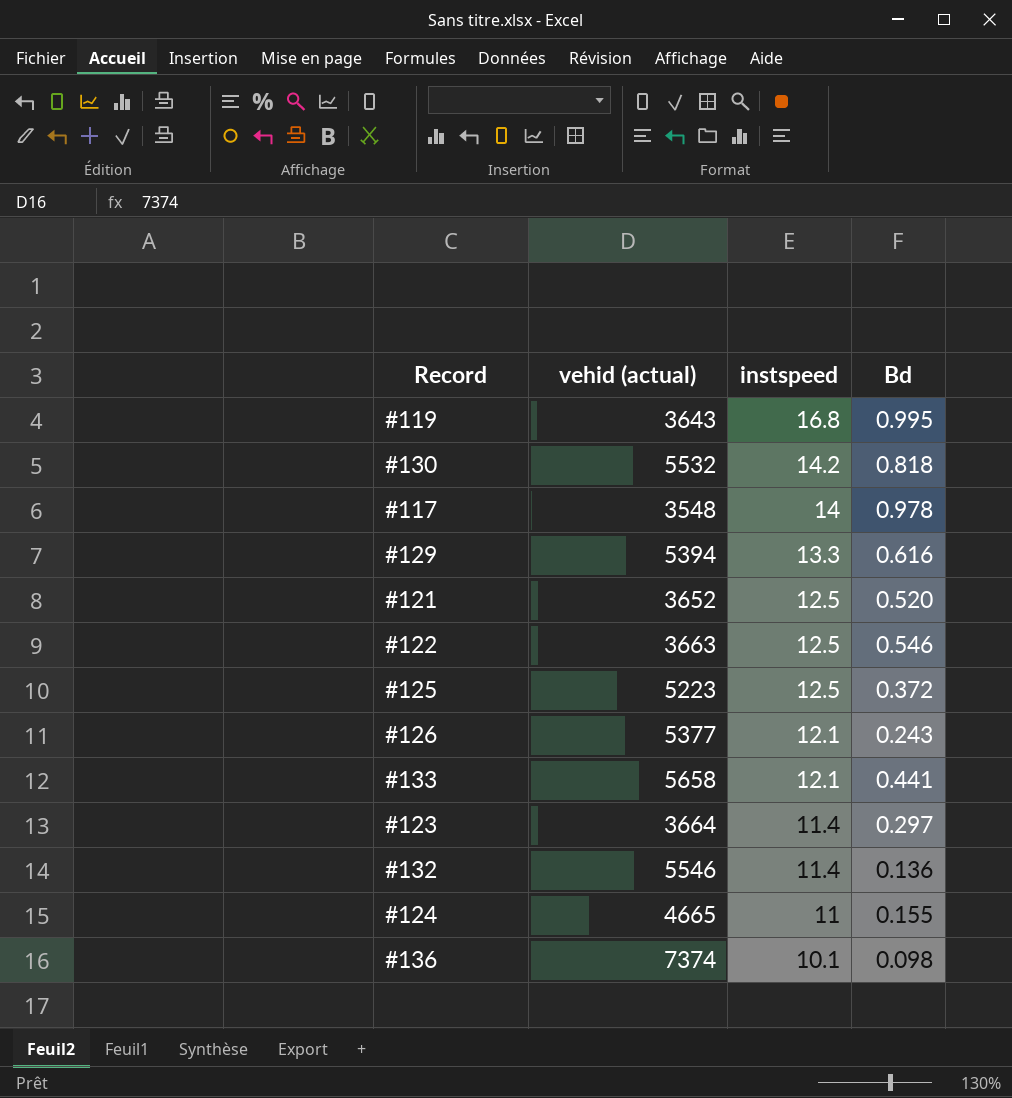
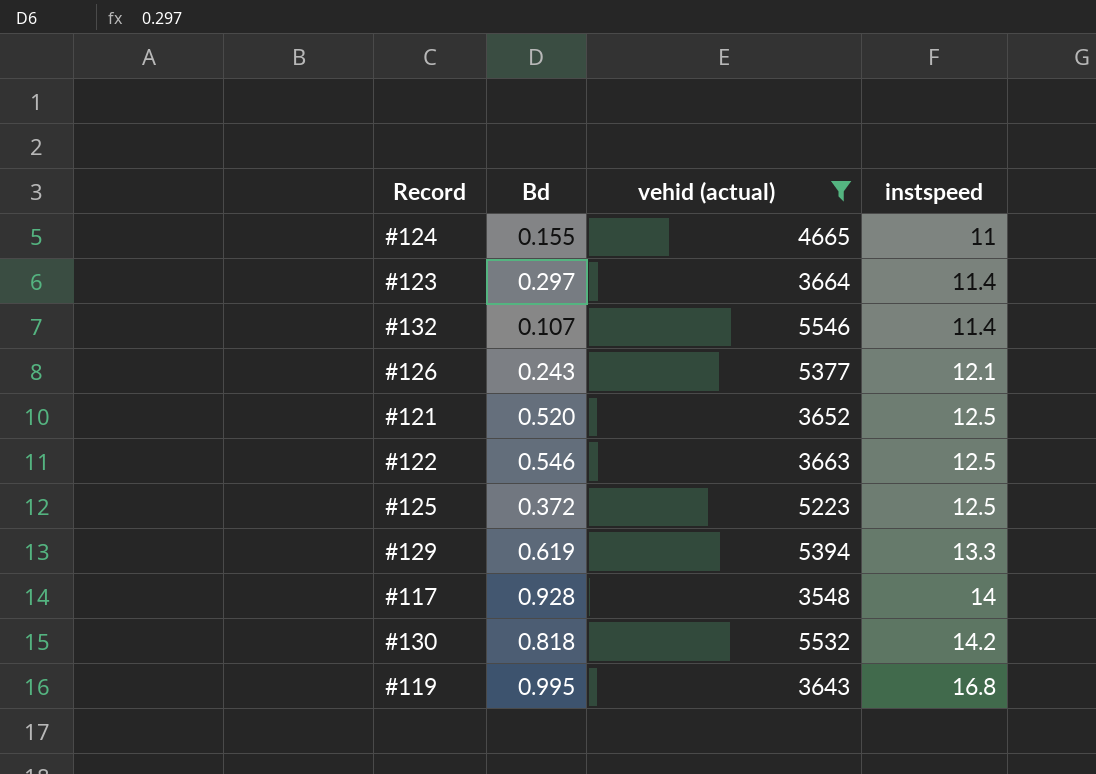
filter: none -> vehid (actual) <= 5546
row order: instspeed descending -> instspeed ascending
column Bd | position: 4 -> 2
#132 | Bd: 0.136 -> 0.107
#129 | Bd: 0.616 -> 0.619
#117 | Bd: 0.978 -> 0.928

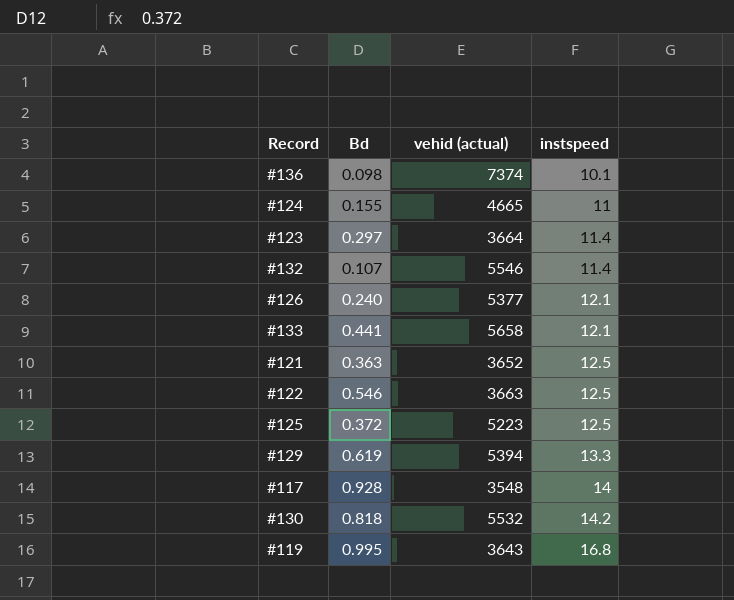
filter: vehid (actual) <= 5546 -> none
#126 | Bd: 0.243 -> 0.240
#121 | Bd: 0.520 -> 0.363

